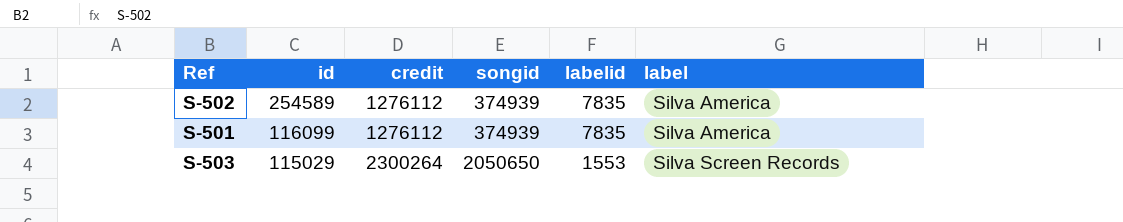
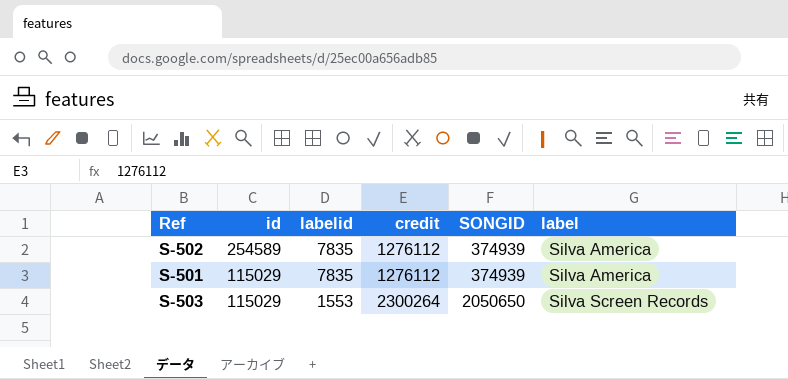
column labelid | position: 5 -> 3
column name: songid -> SONGID
S-501 | id: 116099 -> 115029

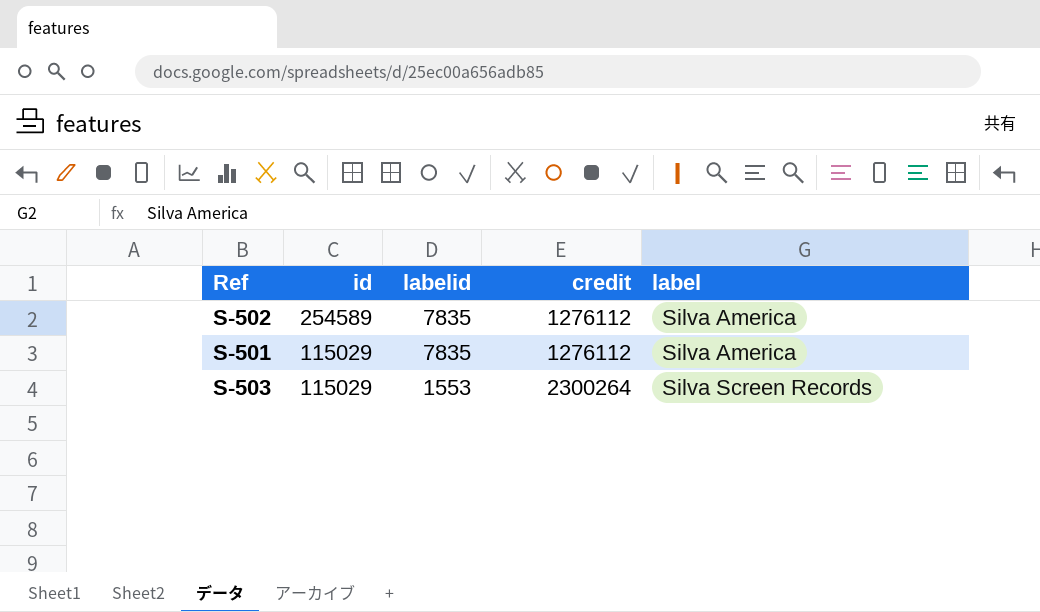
column SONGID | position: 5 -> none

